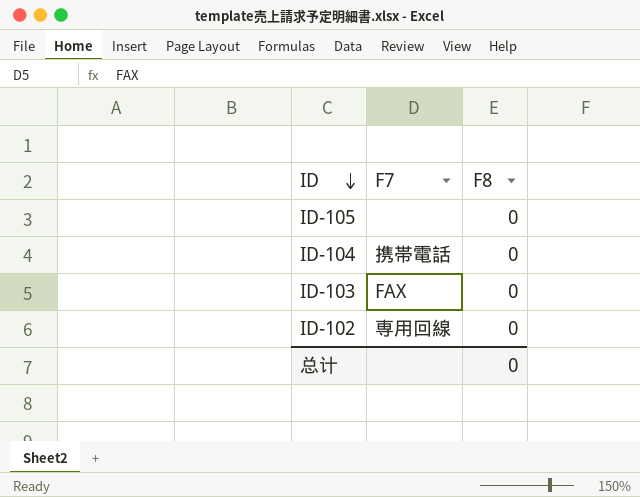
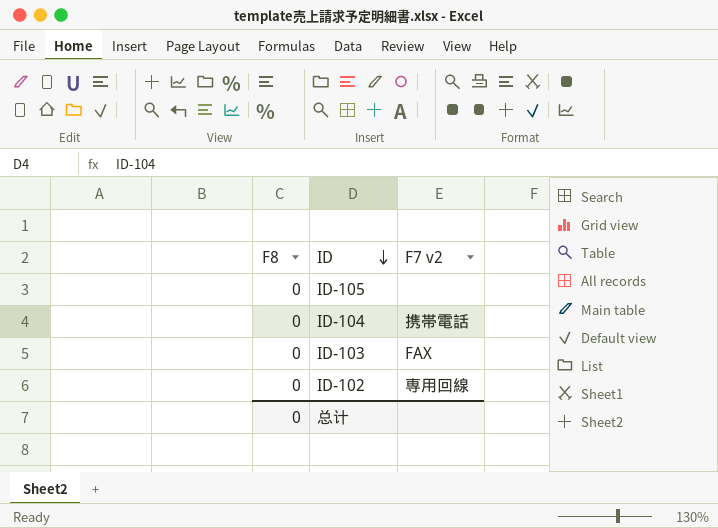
column F8 | position: 3 -> 1
column name: F7 -> F7 v2

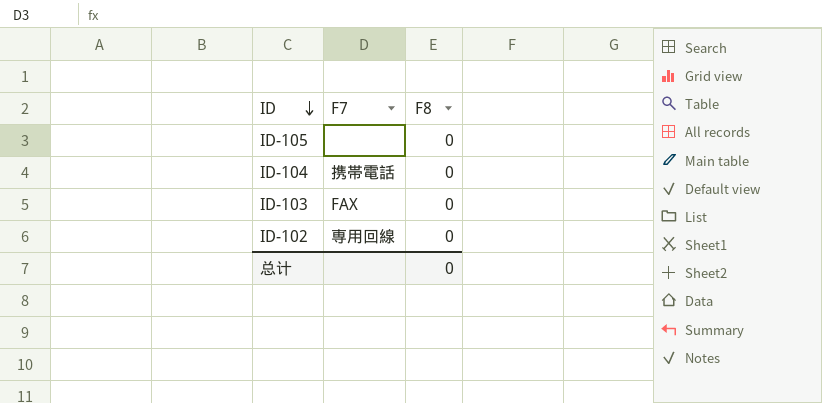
column name: F7 v2 -> F7
column F8 | position: 1 -> 3

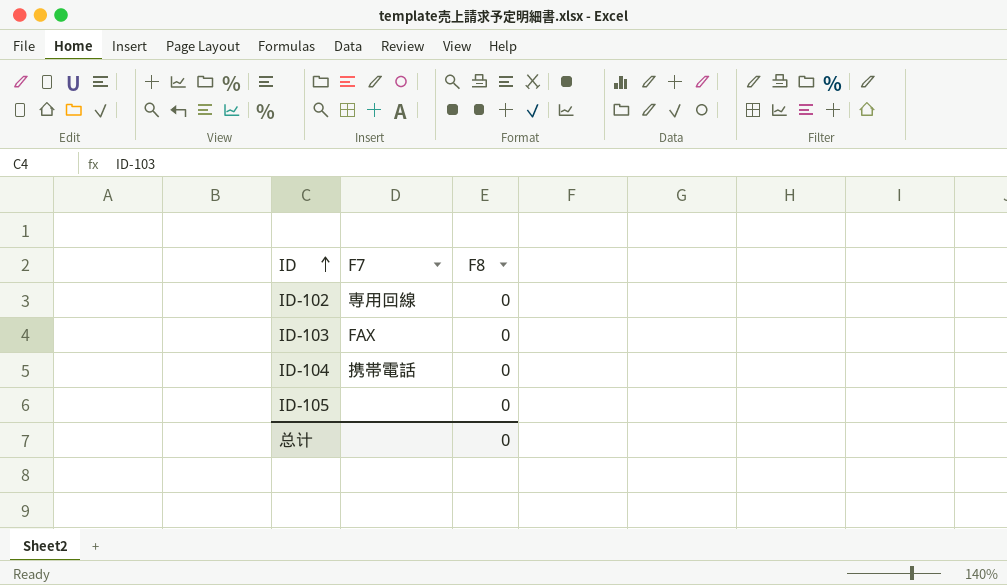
row order: ID descending -> ID ascending

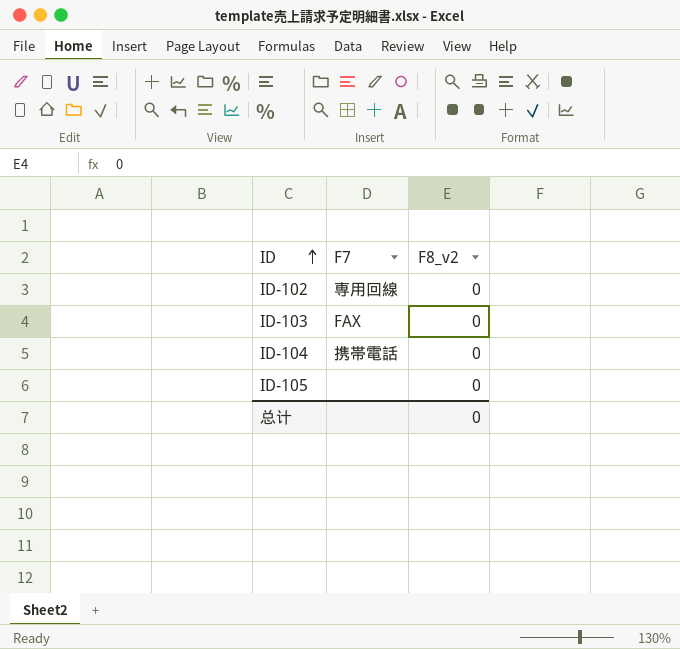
column name: F8 -> F8_v2

